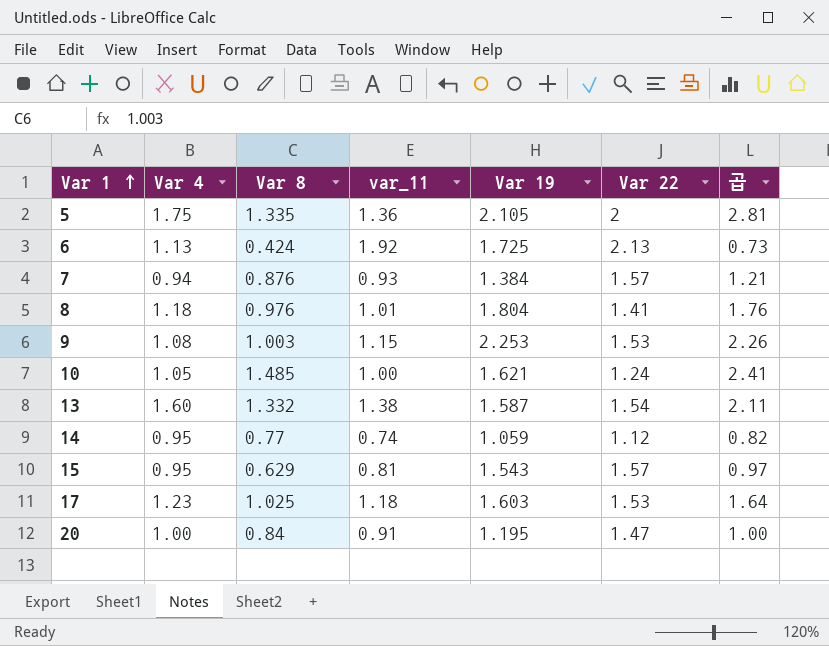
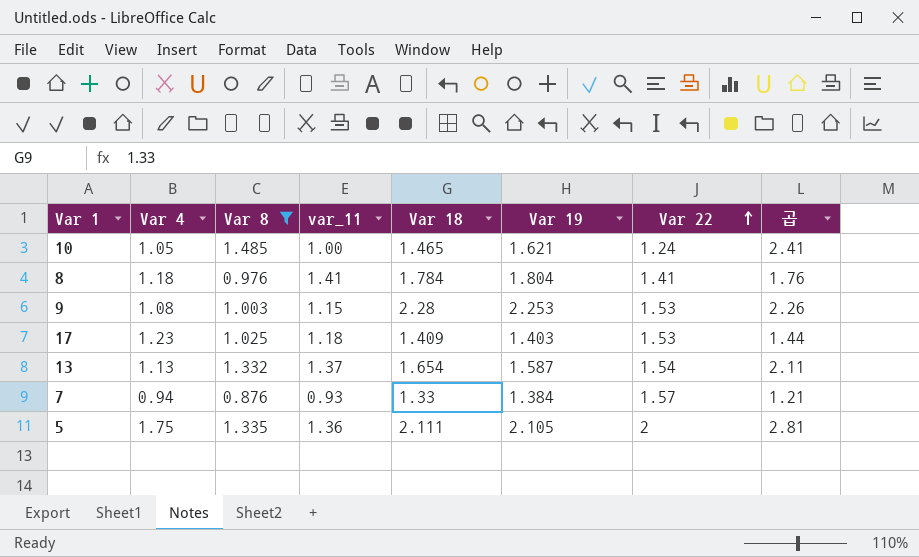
filter: none -> Var 8 >= 0.876
row order: Var 1 ascending -> Var 22 ascending
column Var 18 | position: none -> 5
8 | var_11: 1.01 -> 1.41
17 | Var 19: 1.603 -> 1.403
17 | 곱: 1.64 -> 1.44
13 | Var 4: 1.60 -> 1.13
13 | var_11: 1.38 -> 1.37

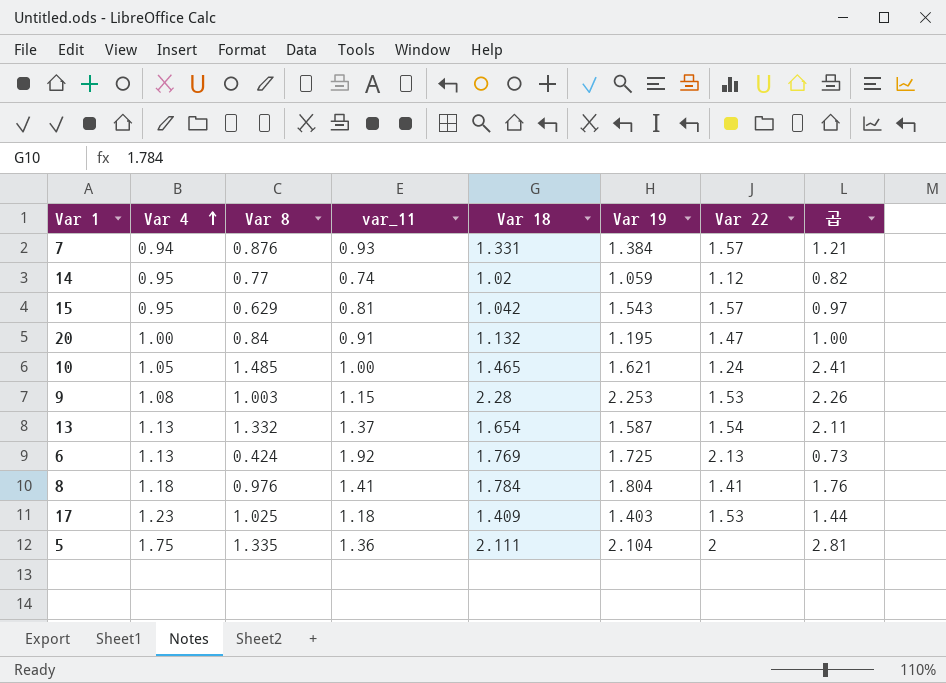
filter: Var 8 >= 0.876 -> none
row order: Var 22 ascending -> Var 4 ascending
7 | Var 18: 1.33 -> 1.331
5 | Var 19: 2.105 -> 2.104

